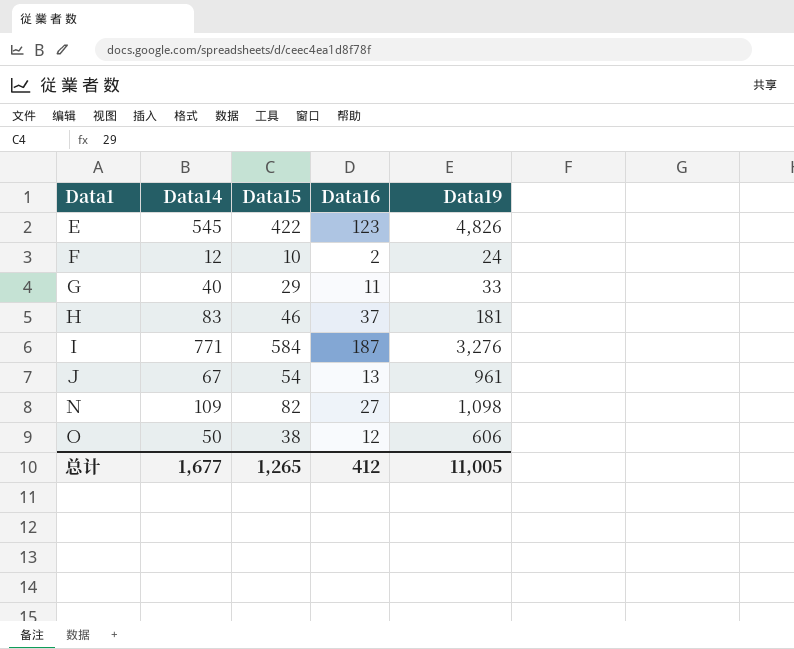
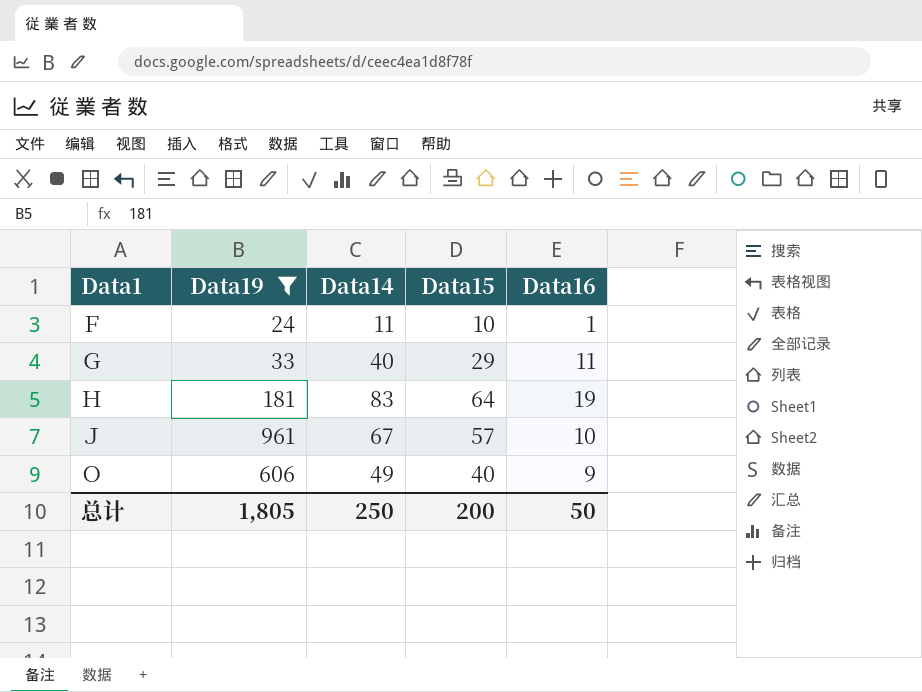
filter: none -> Data19 <= 961
column Data19 | position: 5 -> 2
Ｆ | Data14: 12 -> 11
Ｆ | Data16: 2 -> 1
Ｈ | Data15: 46 -> 64
Ｈ | Data16: 37 -> 19
Ｊ | Data15: 54 -> 57
Ｊ | Data16: 13 -> 10
Ｏ | Data14: 50 -> 49
Ｏ | Data15: 38 -> 40
Ｏ | Data16: 12 -> 9
总计 | Data19: 11,005 -> 1,805
总计 | Data14: 1,677 -> 250
总计 | Data15: 1,265 -> 200
总计 | Data16: 412 -> 50

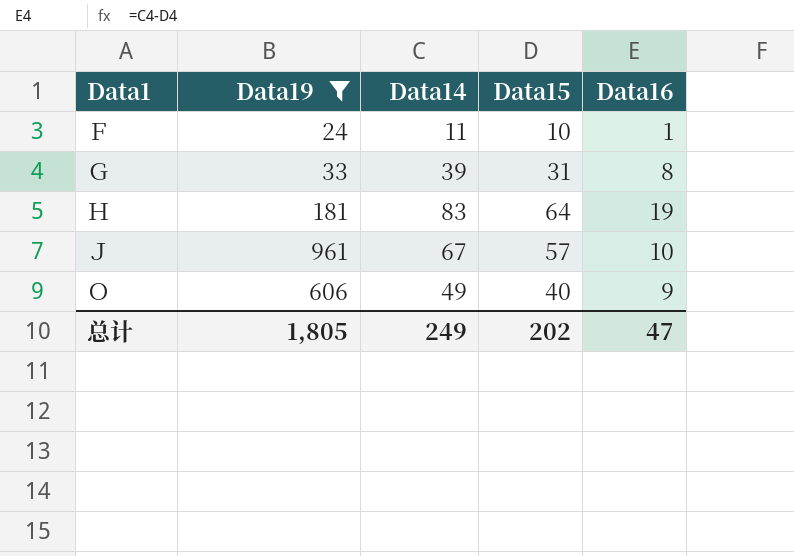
Ｇ | Data14: 40 -> 39
Ｇ | Data15: 29 -> 31
Ｇ | Data16: 11 -> 8
总计 | Data14: 250 -> 249
总计 | Data15: 200 -> 202
总计 | Data16: 50 -> 47

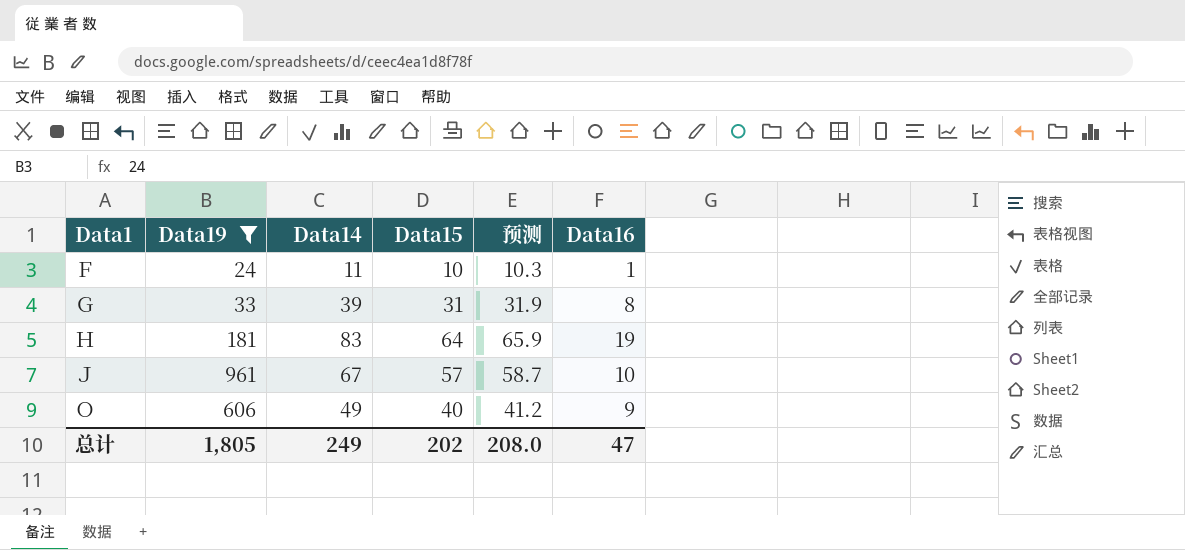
column 预测 | formula: none -> [Data15] * 1.03

